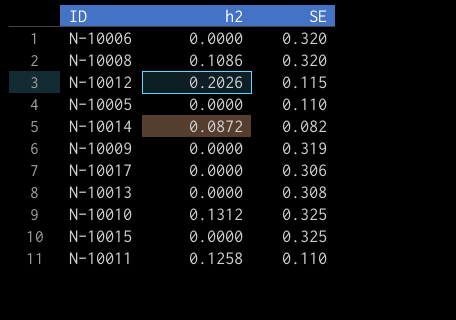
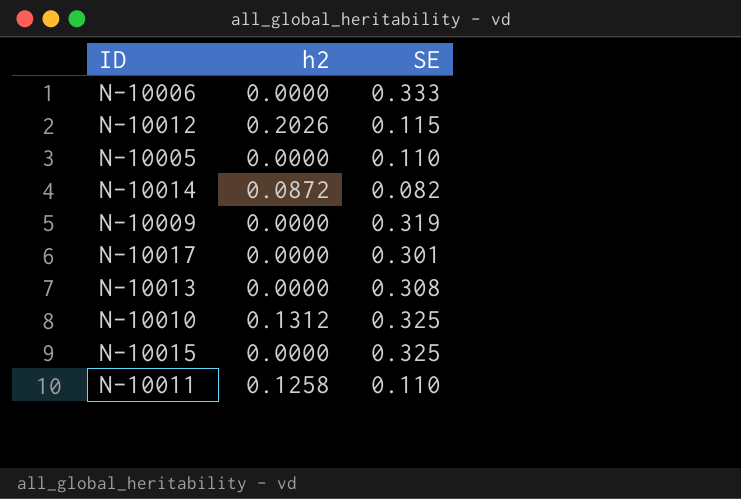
row N-10008: 0.1086 | 0.320 -> none
N-10006 | SE: 0.320 -> 0.333
N-10017 | SE: 0.306 -> 0.301

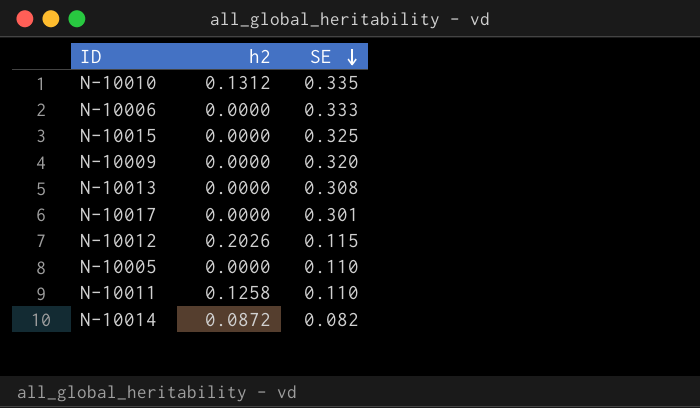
row order: none -> SE descending
N-10010 | SE: 0.325 -> 0.335
N-10009 | SE: 0.319 -> 0.320

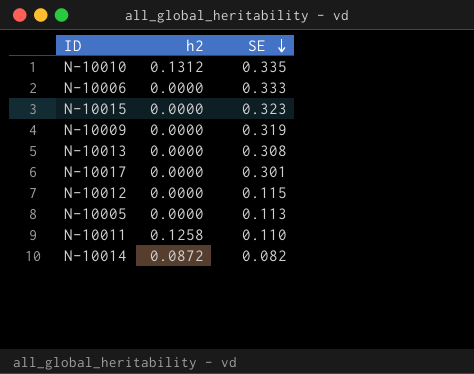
N-10015 | SE: 0.325 -> 0.323
N-10009 | SE: 0.320 -> 0.319
N-10012 | h2: 0.2026 -> 0.0000
N-10005 | SE: 0.110 -> 0.113

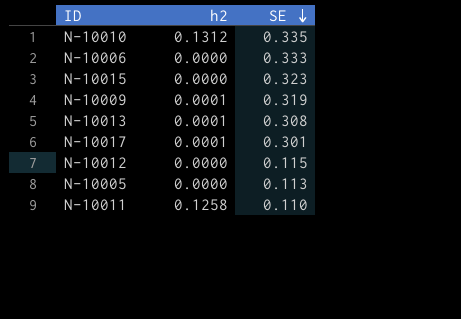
row N-10014: 0.0872 | 0.082 -> none
N-10009 | h2: 0.0000 -> 0.0001
N-10013 | h2: 0.0000 -> 0.0001
N-10017 | h2: 0.0000 -> 0.0001

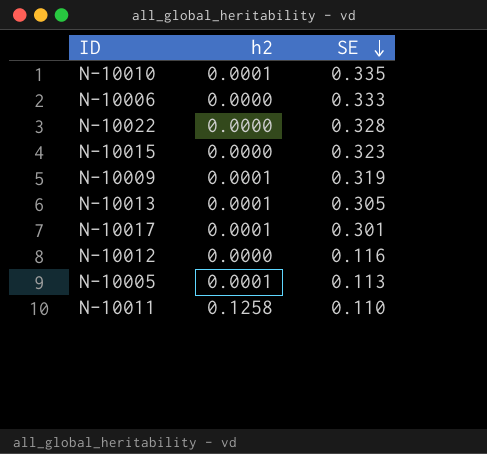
N-10010 | h2: 0.1312 -> 0.0001
row N-10022: none -> 0.0000 | 0.328
N-10013 | SE: 0.308 -> 0.305
N-10012 | SE: 0.115 -> 0.116
N-10005 | h2: 0.0000 -> 0.0001

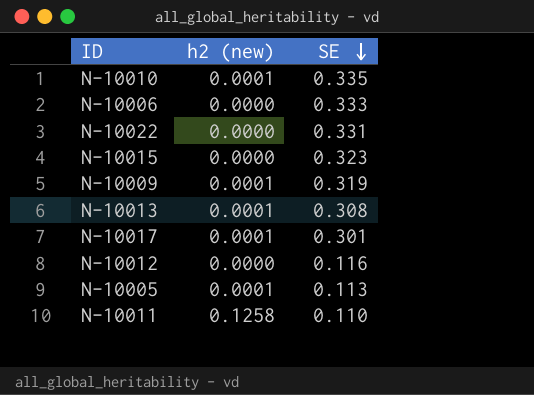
column name: h2 -> h2 (new)
N-10022 | SE: 0.328 -> 0.331
N-10013 | SE: 0.305 -> 0.308

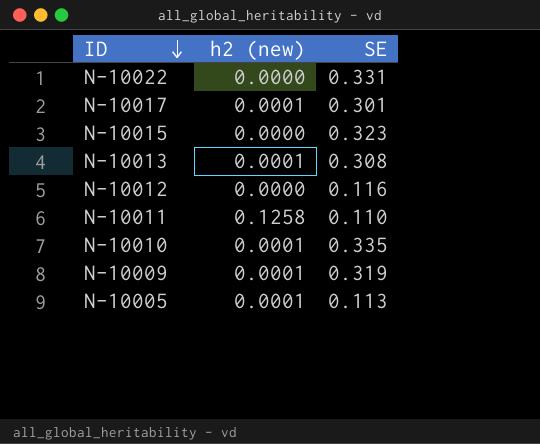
row order: SE descending -> ID descending
row N-10006: 0.0000 | 0.333 -> none

